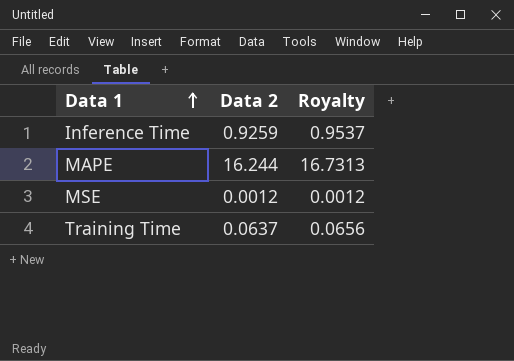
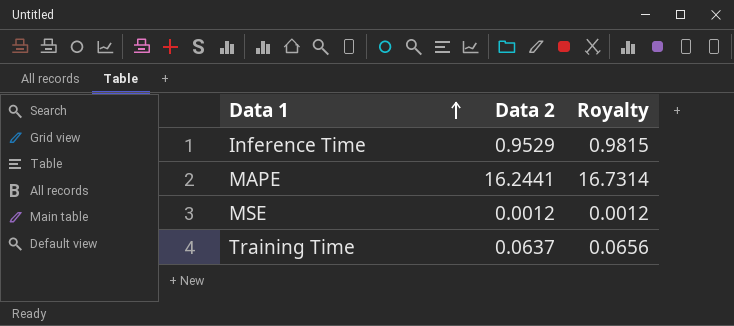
Inference Time | Data 2: 0.9259 -> 0.9529
Inference Time | Royalty: 0.9537 -> 0.9815
MAPE | Data 2: 16.244 -> 16.2441
MAPE | Royalty: 16.7313 -> 16.7314

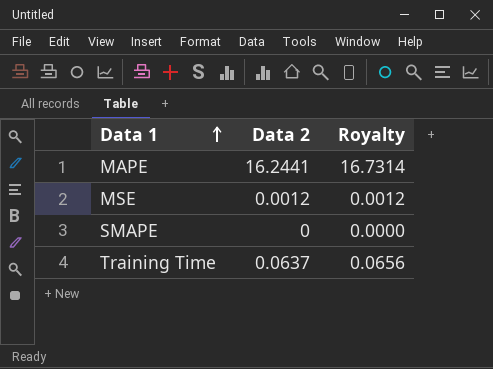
row Inference Time: 0.9529 | 0.9815 -> none
row SMAPE: none -> 0 | 0.0000

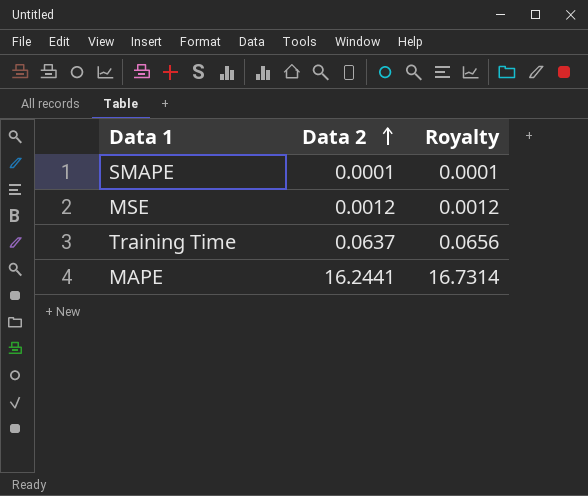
row order: Data 1 ascending -> Data 2 ascending
SMAPE | Data 2: 0 -> 0.0001
SMAPE | Royalty: 0.0000 -> 0.0001

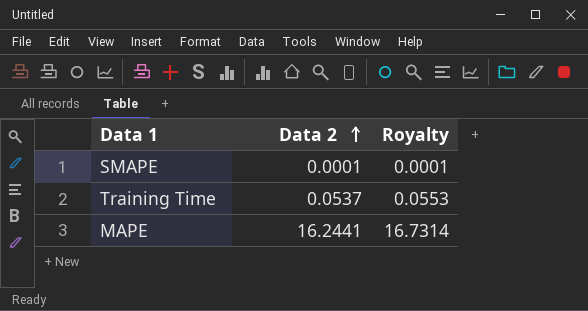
row MSE: 0.0012 | 0.0012 -> none
Training Time | Data 2: 0.0637 -> 0.0537
Training Time | Royalty: 0.0656 -> 0.0553

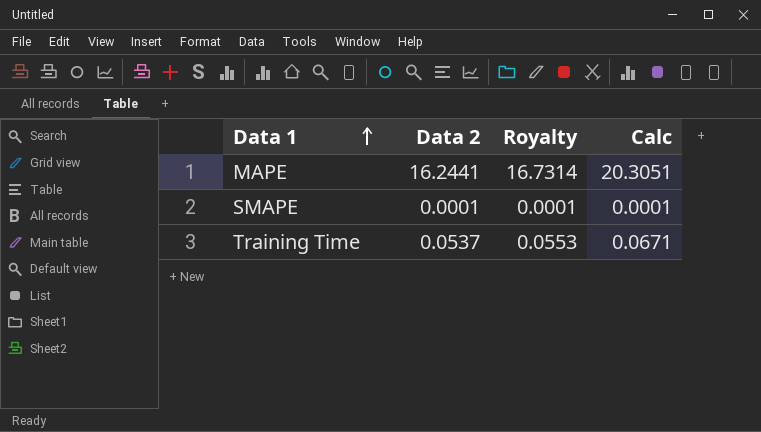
row order: Data 2 ascending -> Data 1 ascending
column Calc | formula: none -> [Data 2] * 1.25

